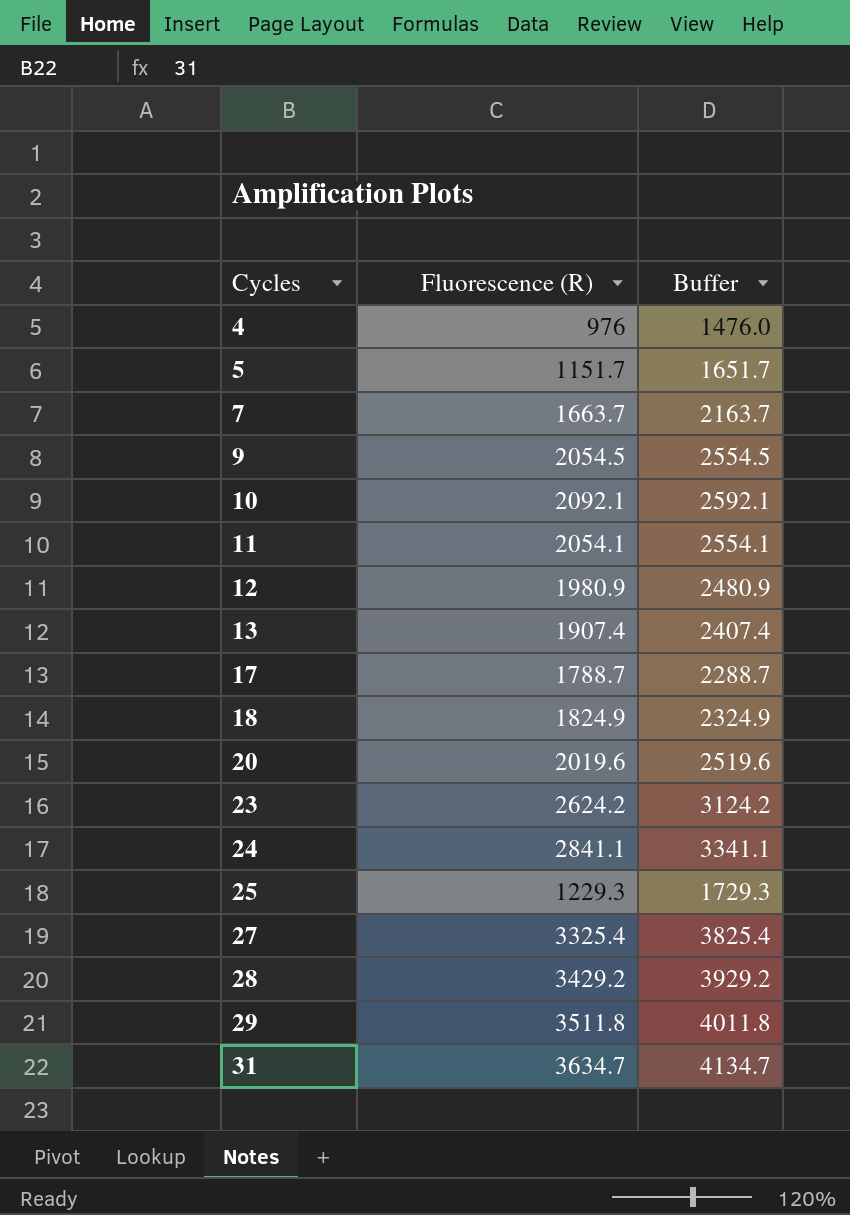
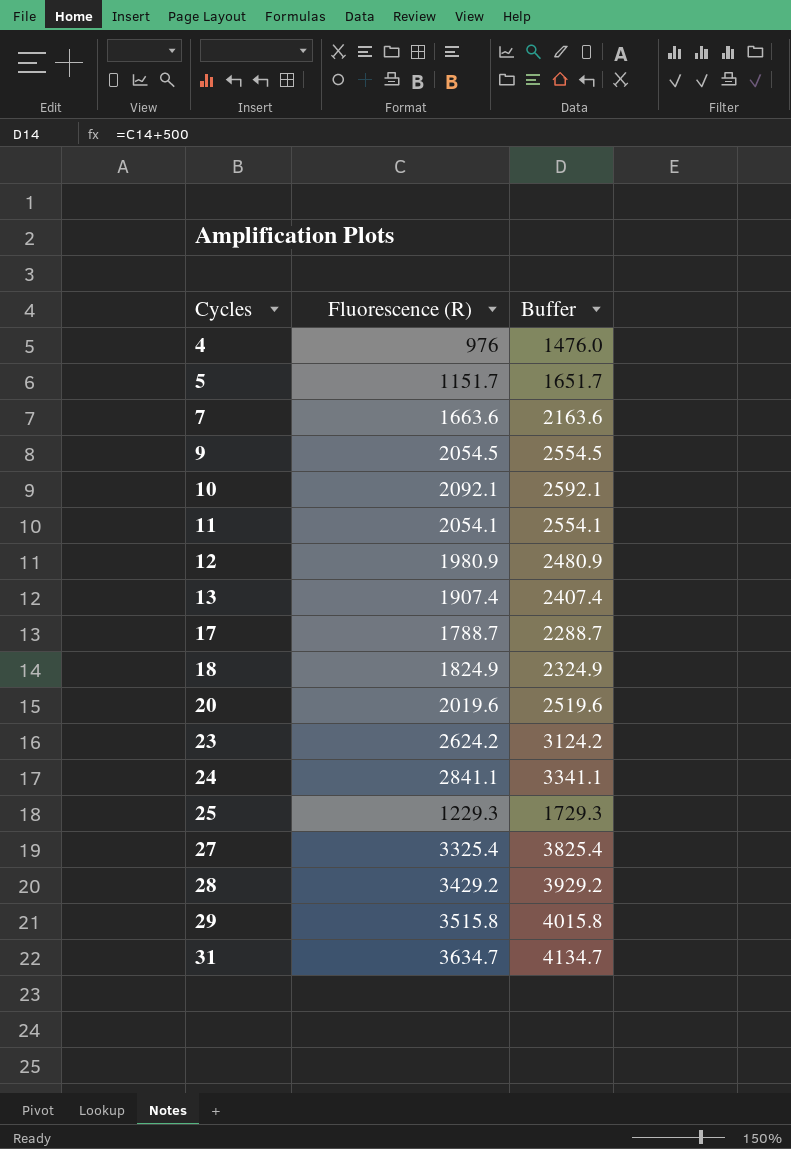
7 | Fluorescence (R): 1663.7 -> 1663.6
7 | Buffer: 2163.7 -> 2163.6
29 | Fluorescence (R): 3511.8 -> 3515.8
29 | Buffer: 4011.8 -> 4015.8

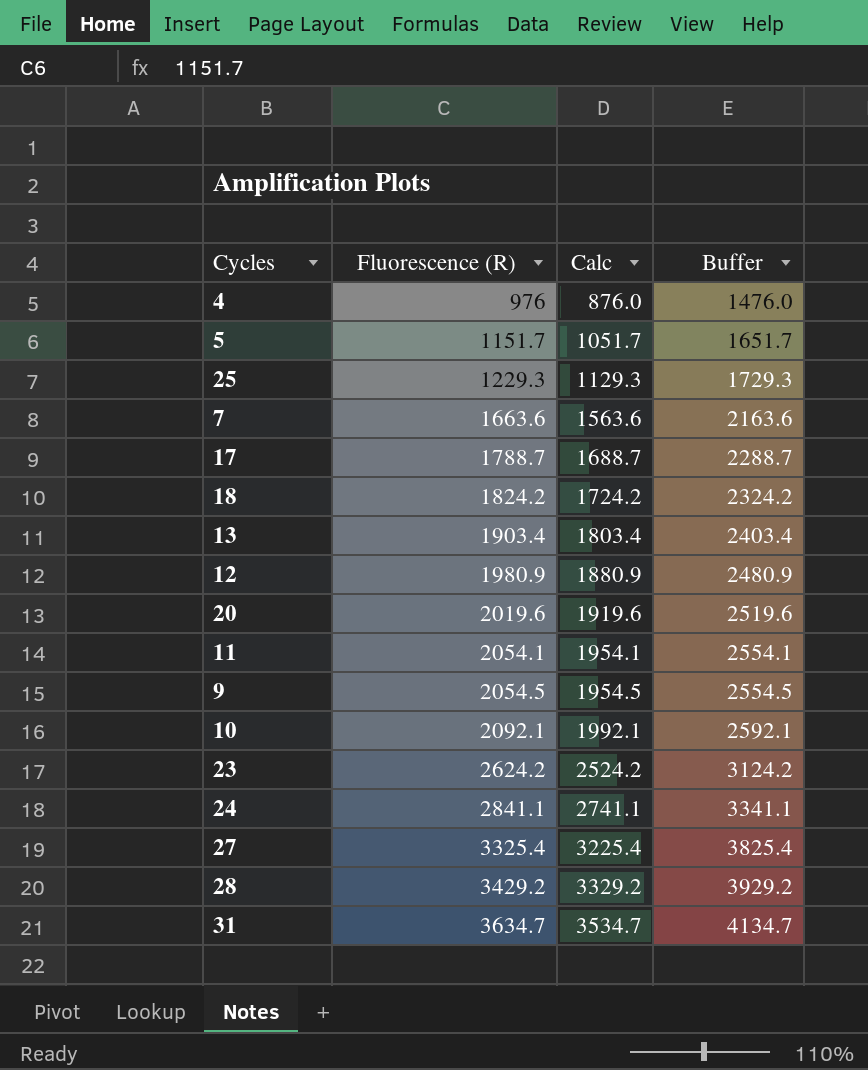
row order: Cycles ascending -> Fluorescence (R) ascending
column Calc | formula: none -> [Fluorescence (R)] - 100
row 29: 3515.8 | 4015.8 -> none
18 | Fluorescence (R): 1824.9 -> 1824.2
18 | Buffer: 2324.9 -> 2324.2
13 | Fluorescence (R): 1907.4 -> 1903.4
13 | Buffer: 2407.4 -> 2403.4

